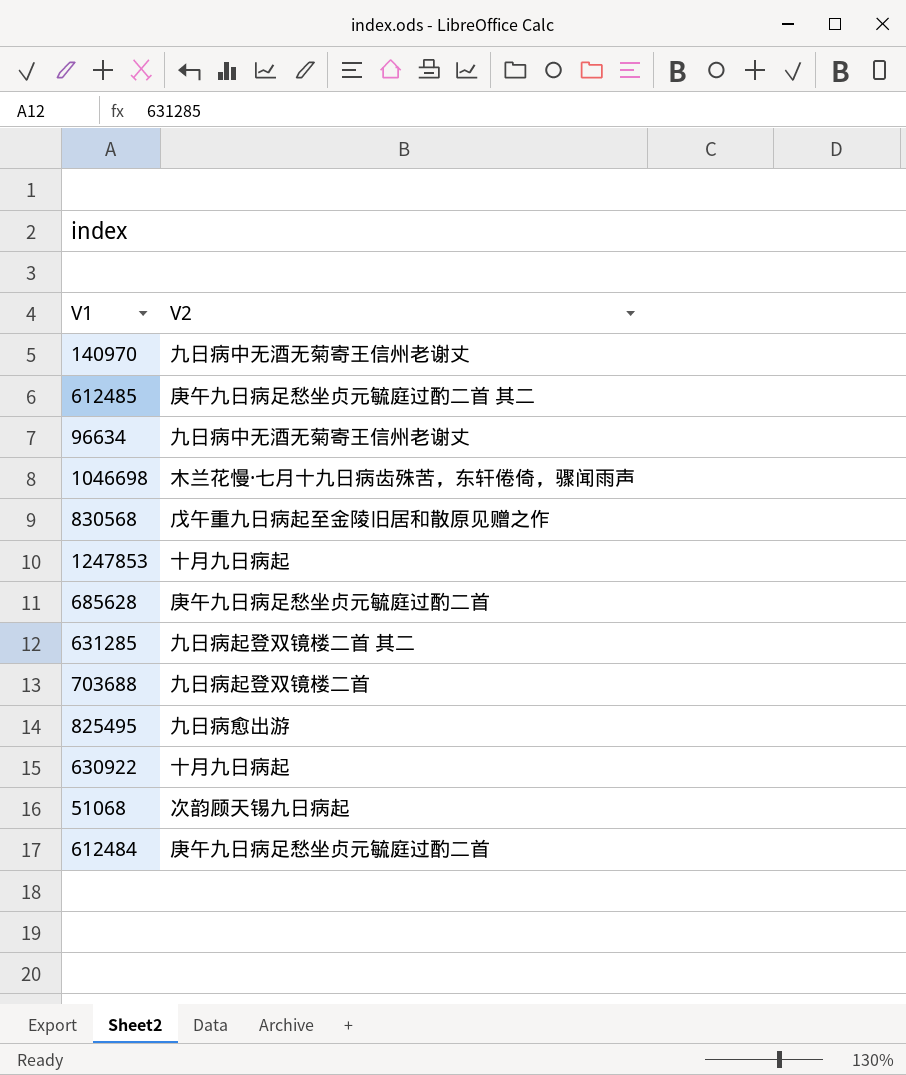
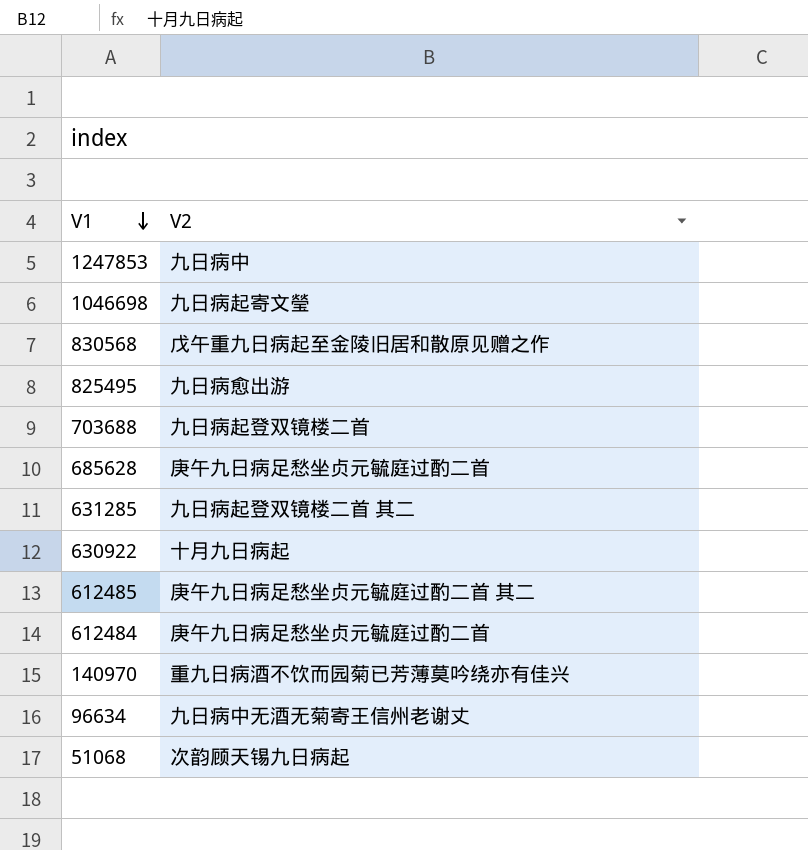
row order: none -> V1 descending
1247853 | V2: 十月九日病起 -> 九日病中
1046698 | V2: 木兰花慢·七月十九日病齿殊苦，东轩倦倚，骤闻雨声 -> 九日病起寄文瑩
140970 | V2: 九日病中无酒无菊寄王信州老谢丈 -> 重九日病酒不饮而园菊已芳薄莫吟绕亦有佳兴

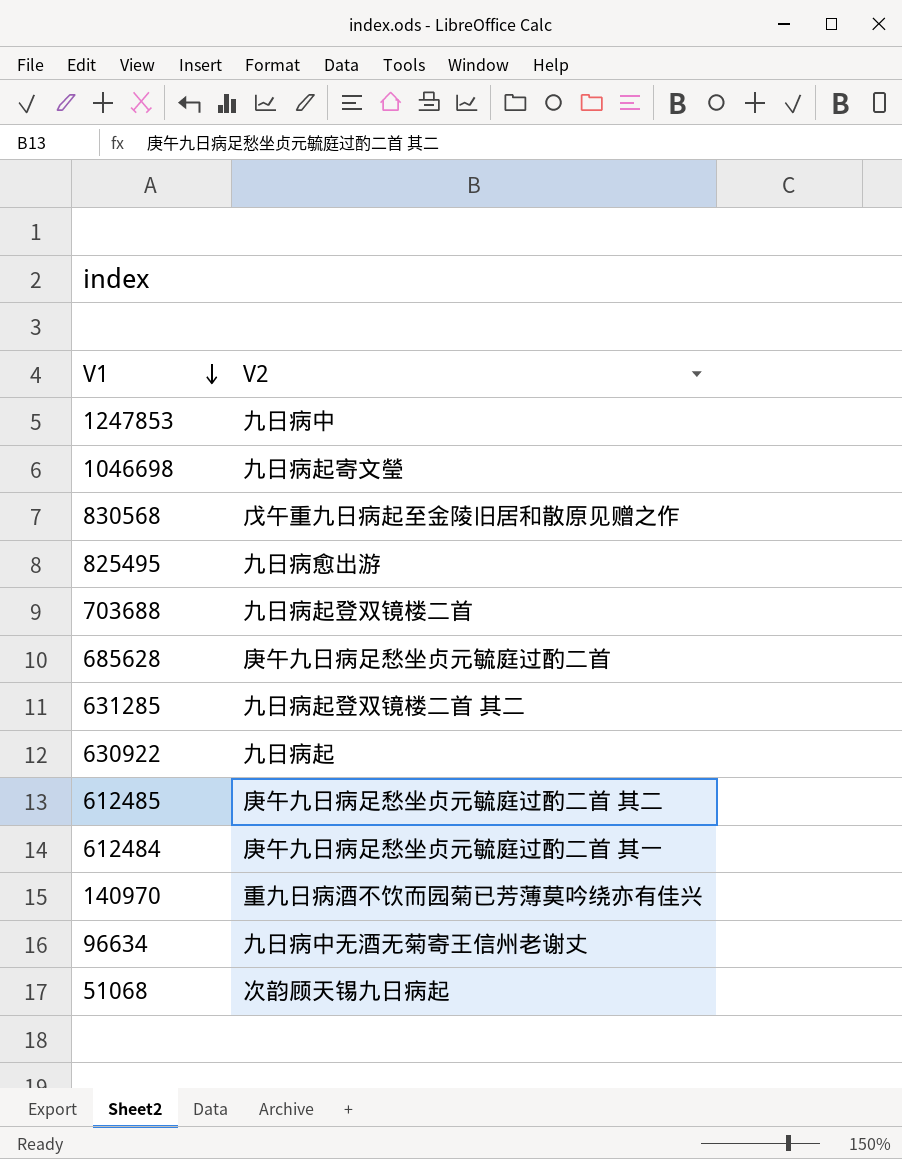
630922 | V2: 十月九日病起 -> 九日病起
612484 | V2: 庚午九日病足愁坐贞元毓庭过酌二首 -> 庚午九日病足愁坐贞元毓庭过酌二首 其一

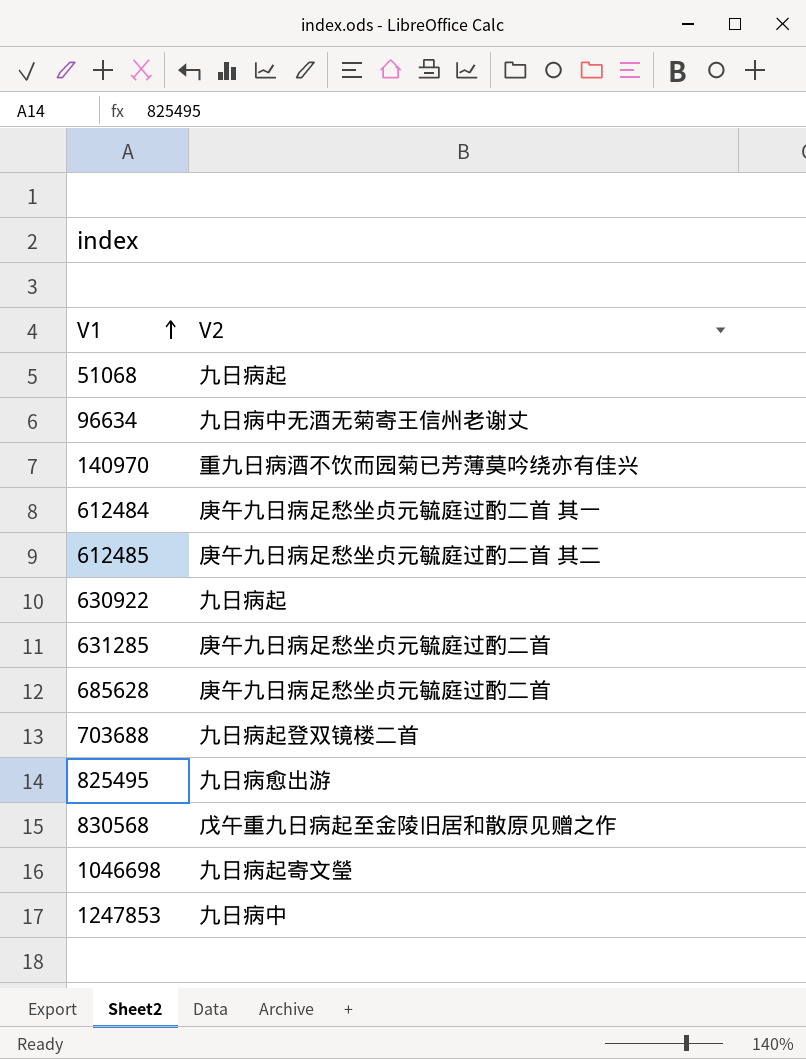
row order: V1 descending -> V1 ascending
51068 | V2: 次韵顾天锡九日病起 -> 九日病起
631285 | V2: 九日病起登双镜楼二首 其二 -> 庚午九日病足愁坐贞元毓庭过酌二首

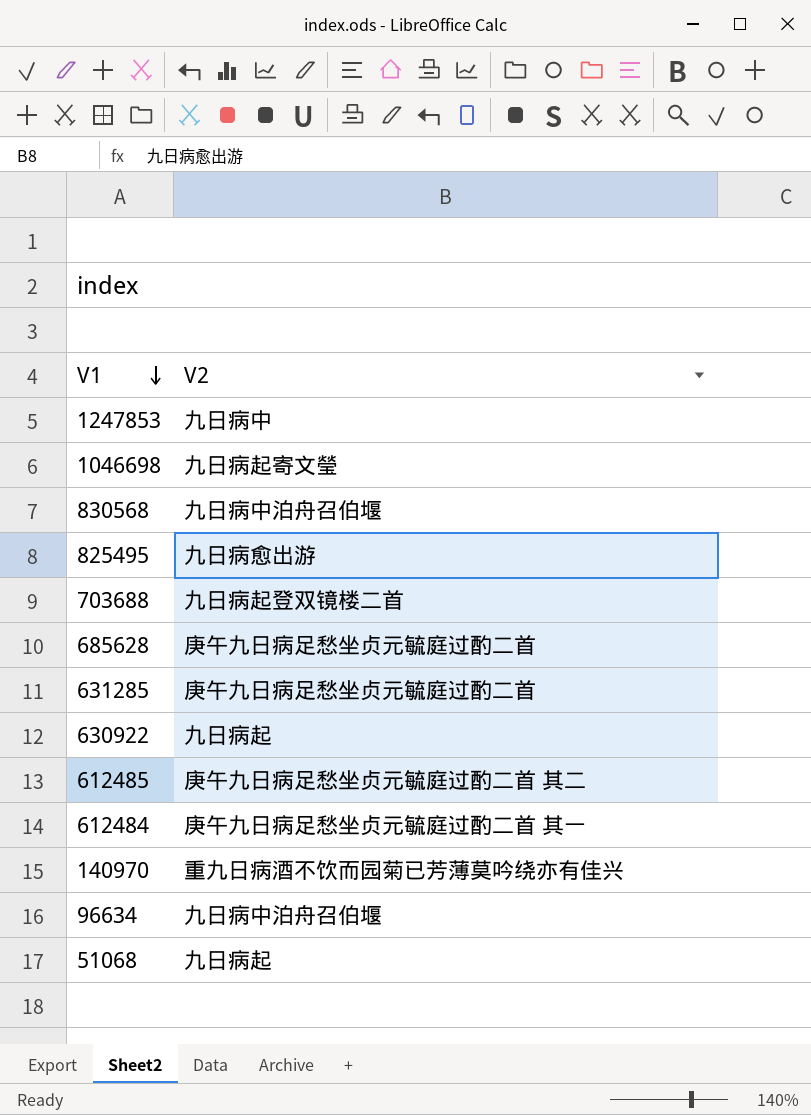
row order: V1 ascending -> V1 descending
830568 | V2: 戊午重九日病起至金陵旧居和散原见赠之作 -> 九日病中泊舟召伯堰
96634 | V2: 九日病中无酒无菊寄王信州老谢丈 -> 九日病中泊舟召伯堰

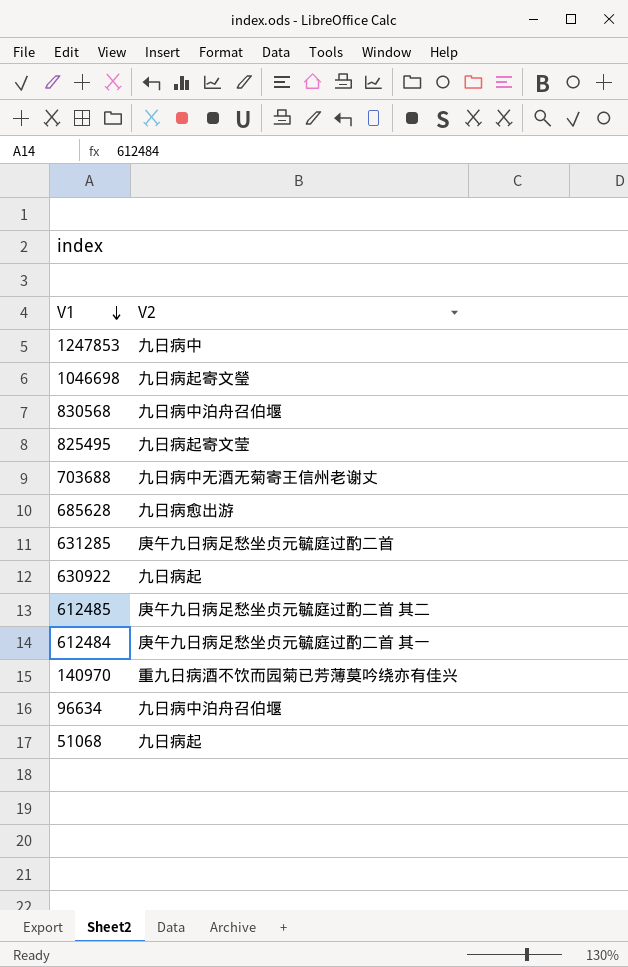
825495 | V2: 九日病愈出游 -> 九日病起寄文莹
703688 | V2: 九日病起登双镜楼二首 -> 九日病中无酒无菊寄王信州老谢丈
685628 | V2: 庚午九日病足愁坐贞元毓庭过酌二首 -> 九日病愈出游

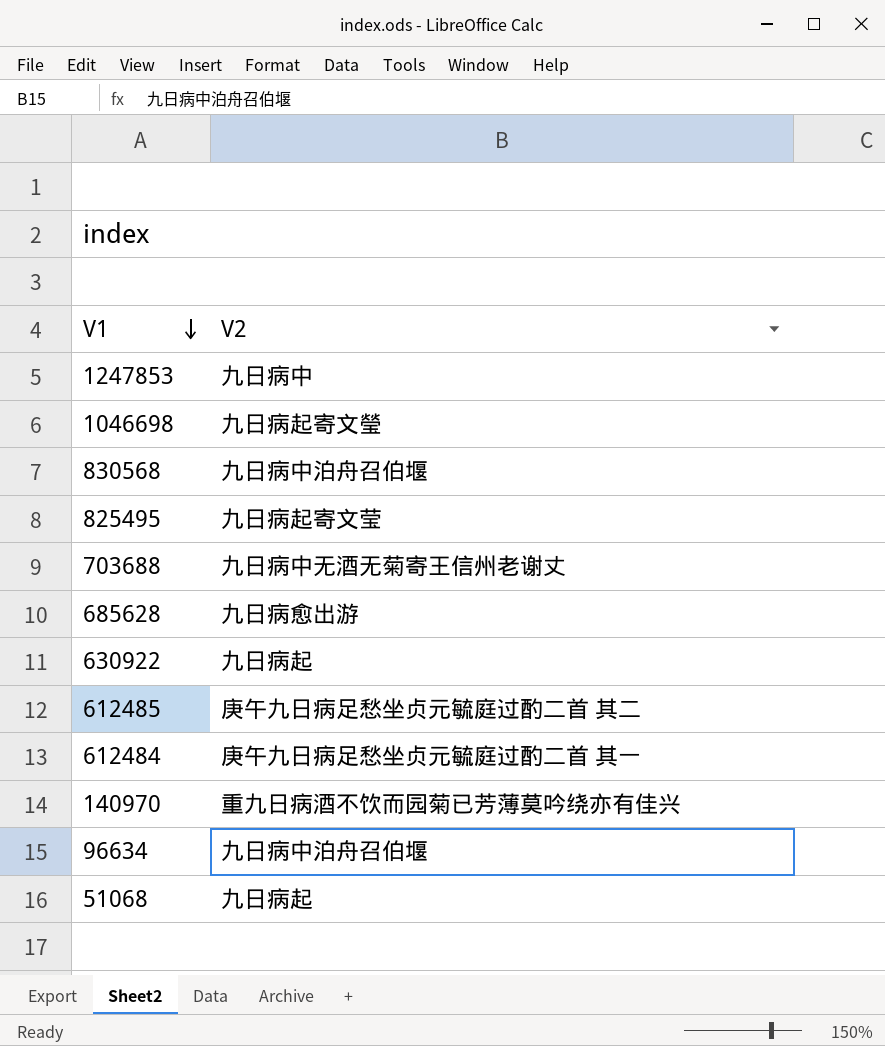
row 631285: 庚午九日病足愁坐贞元毓庭过酌二首 -> none

